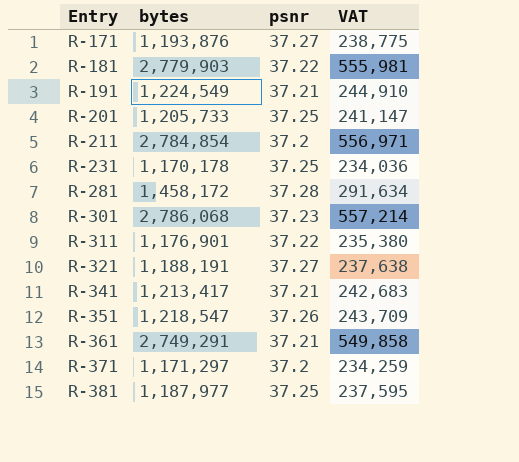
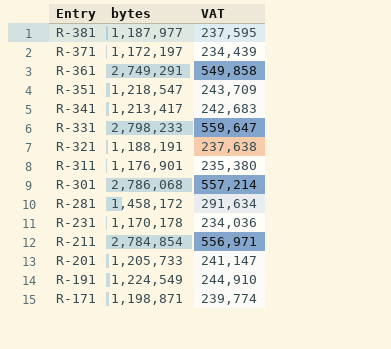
row order: Entry ascending -> Entry descending
column psnr | position: 3 -> none
row R-181: 2,779,903 | 37.22 | 555,981 -> none
R-371 | bytes: 1,171,297 -> 1,172,197
R-371 | VAT: 234,259 -> 234,439
row R-331: none -> 2,798,233 | 559,647
R-171 | bytes: 1,193,876 -> 1,198,871
R-171 | VAT: 238,775 -> 239,774

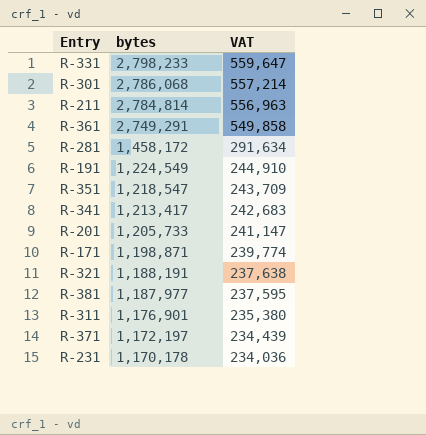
row order: Entry descending -> bytes descending
R-211 | bytes: 2,784,854 -> 2,784,814
R-211 | VAT: 556,971 -> 556,963

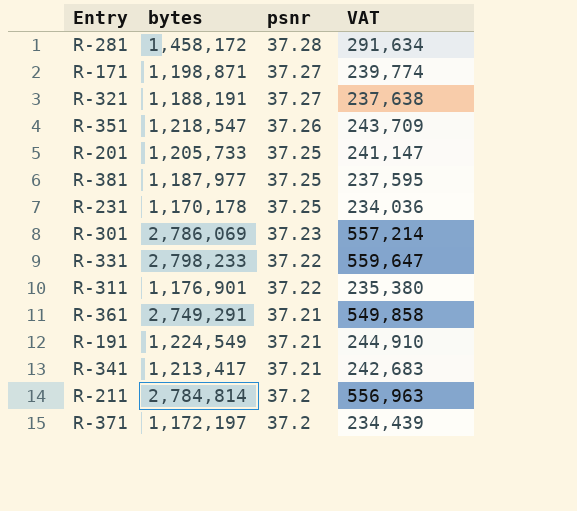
row order: bytes descending -> psnr descending
column psnr | position: none -> 3
R-301 | bytes: 2,786,068 -> 2,786,069

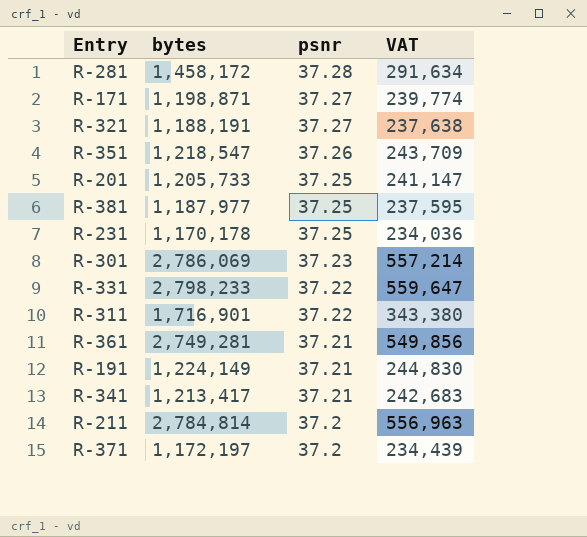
R-311 | bytes: 1,176,901 -> 1,716,901
R-311 | VAT: 235,380 -> 343,380
R-361 | bytes: 2,749,291 -> 2,749,281
R-361 | VAT: 549,858 -> 549,856
R-191 | bytes: 1,224,549 -> 1,224,149
R-191 | VAT: 244,910 -> 244,830

